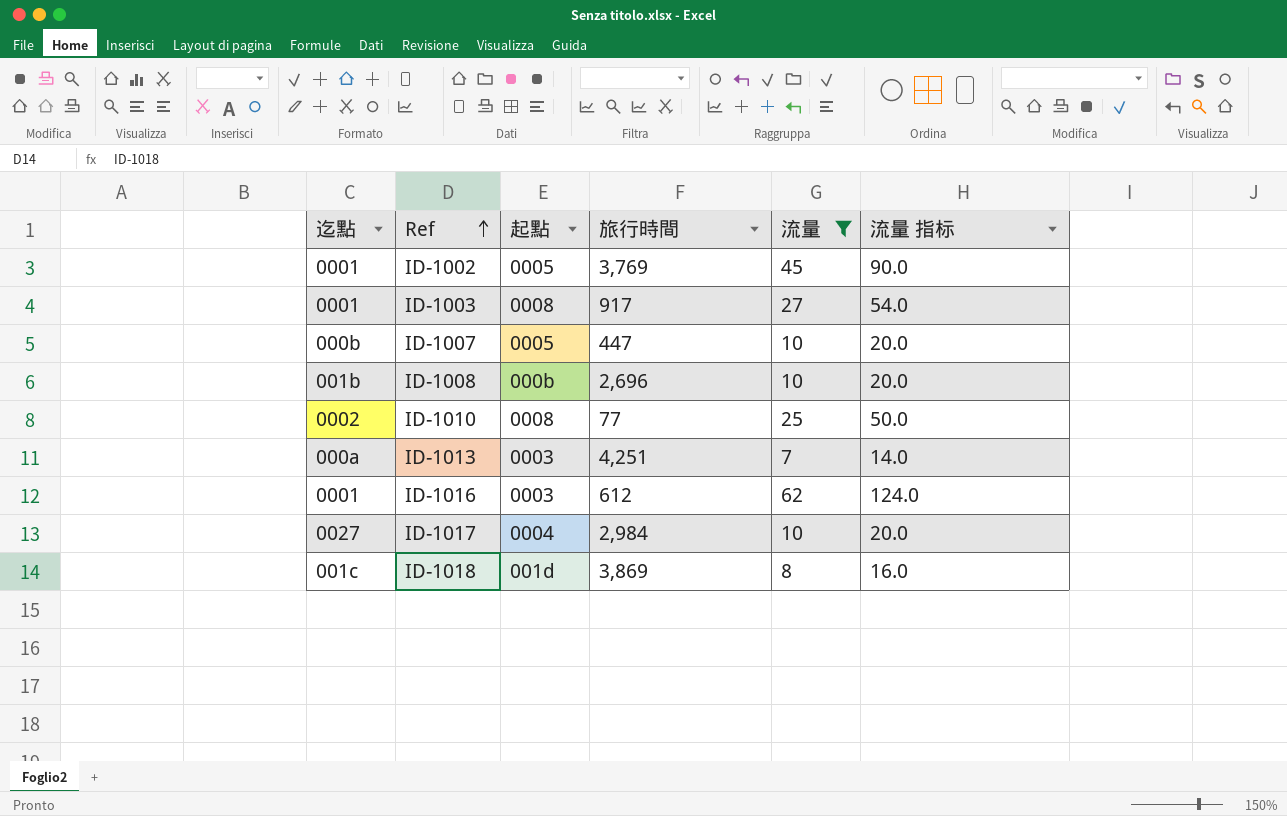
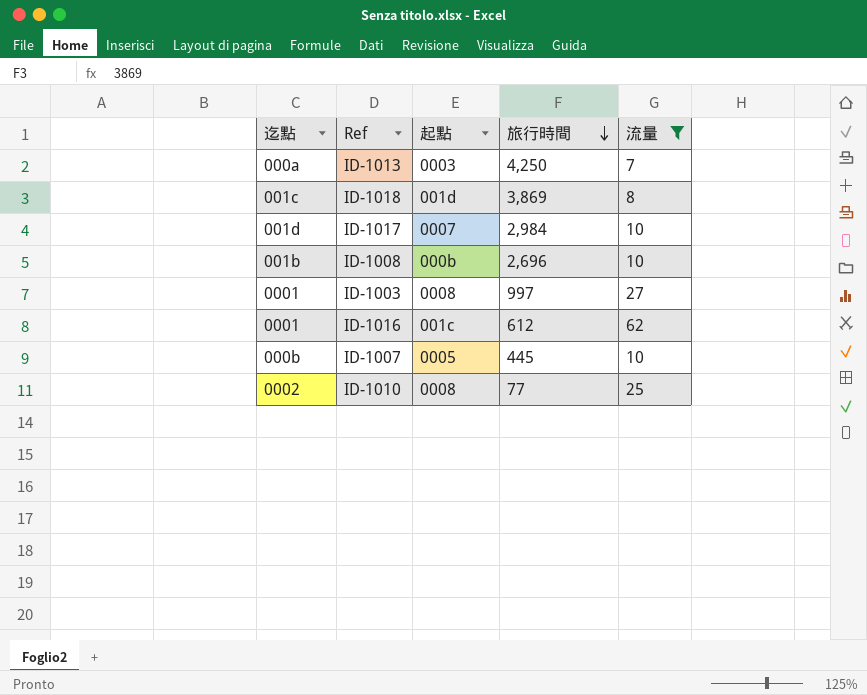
row order: Ref ascending -> 旅行時間 descending
column 流量 指标 | formula: [流量] * 2 -> none
row ID-1002: 0001 | 0005 | 3,769 | 45 | 90.0 -> none
ID-1013 | 旅行時間: 4,251 -> 4,250
ID-1017 | 迄點: 0027 -> 001d
ID-1017 | 起點: 0004 -> 0007
ID-1003 | 旅行時間: 917 -> 997
ID-1016 | 起點: 0003 -> 001c
ID-1007 | 旅行時間: 447 -> 445

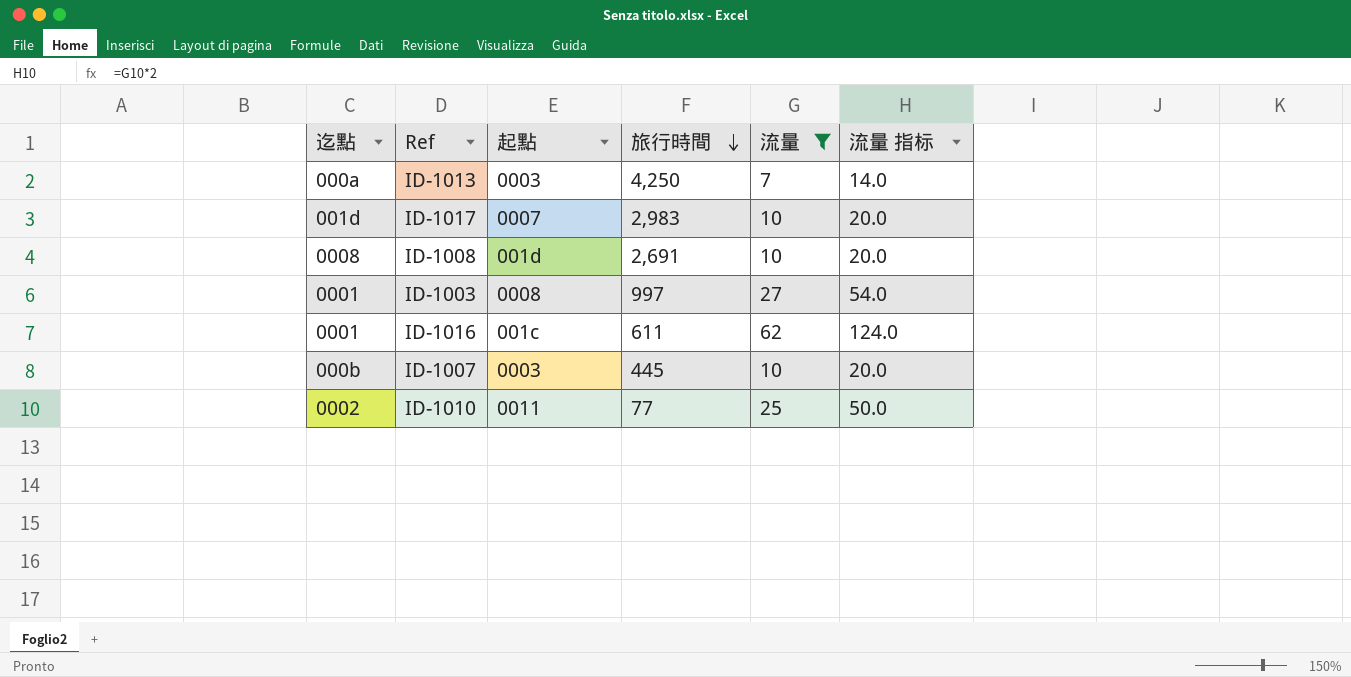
column 流量 指标 | formula: none -> [流量] * 2
row ID-1018: 001c | 001d | 3,869 | 8 -> none
ID-1017 | 旅行時間: 2,984 -> 2,983
ID-1008 | 迄點: 001b -> 0008
ID-1008 | 起點: 000b -> 001d
ID-1008 | 旅行時間: 2,696 -> 2,691
ID-1016 | 旅行時間: 612 -> 611
ID-1007 | 起點: 0005 -> 0003
ID-1010 | 起點: 0008 -> 0011

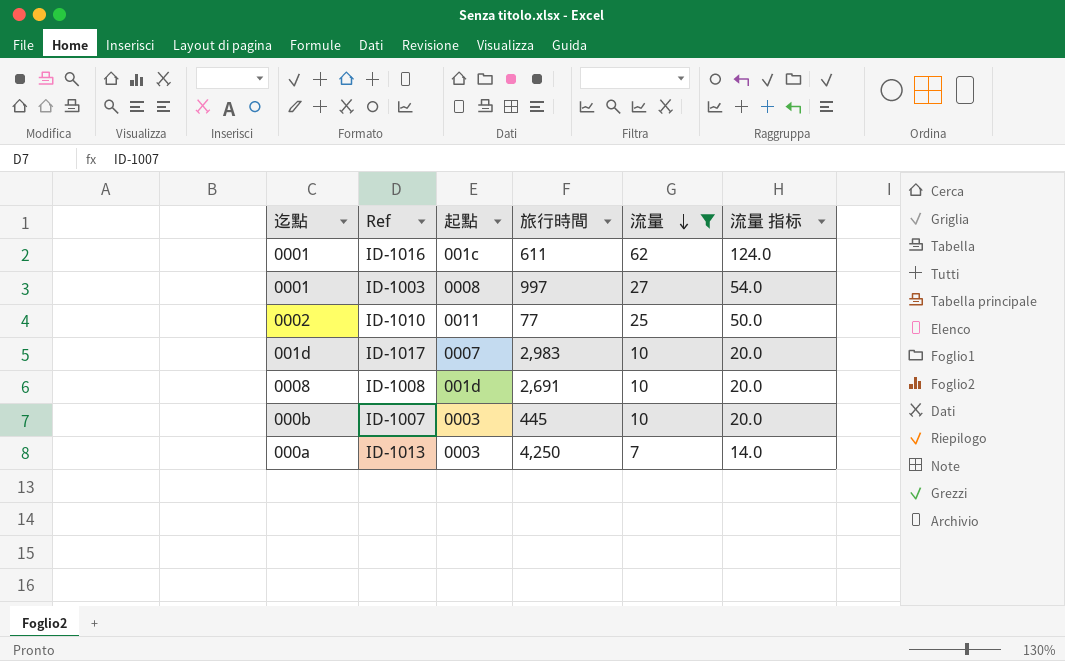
row order: 旅行時間 descending -> 流量 descending

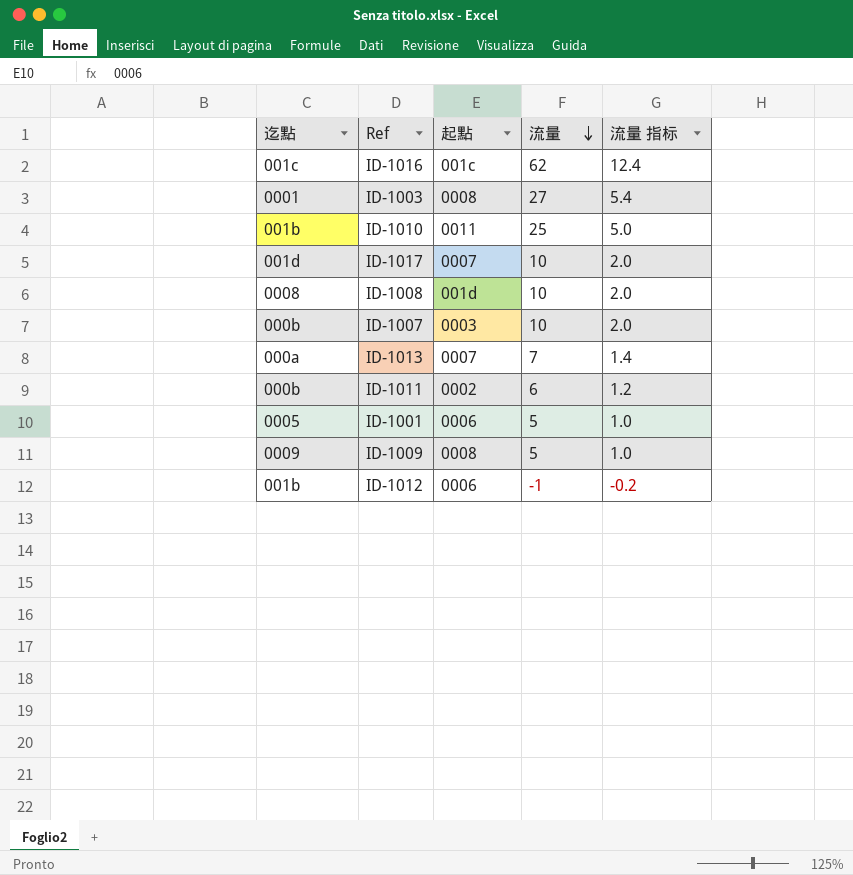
filter: 流量 >= 7 -> none
column 旅行時間 | position: 4 -> none
column 流量 指标 | formula: [流量] * 2 -> [流量] * 0.2
ID-1016 | 迄點: 0001 -> 001c
ID-1010 | 迄點: 0002 -> 001b
ID-1013 | 起點: 0003 -> 0007

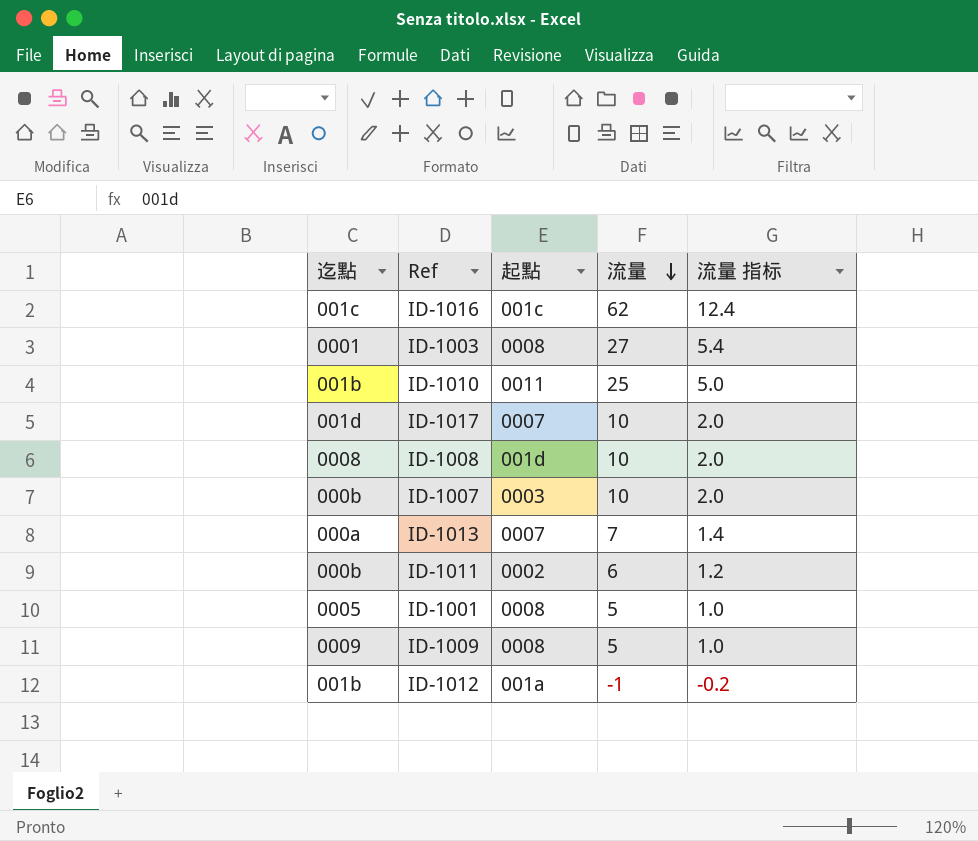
ID-1001 | 起點: 0006 -> 0008
ID-1012 | 起點: 0006 -> 001a

